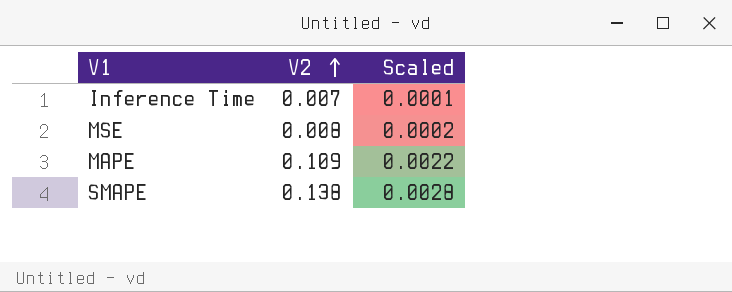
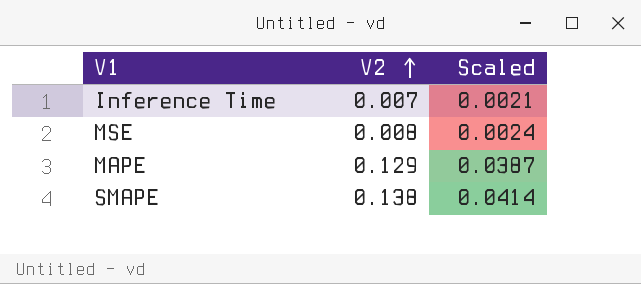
column Scaled | formula: [V2] * 0.02 -> [V2] * 0.3
MAPE | V2: 0.109 -> 0.129

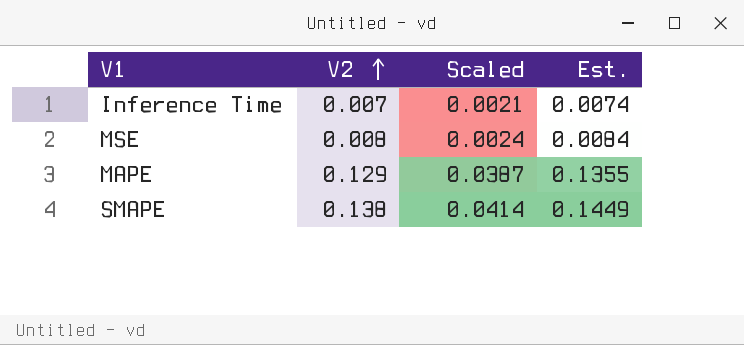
column Est. | formula: none -> [V2] * 1.05

